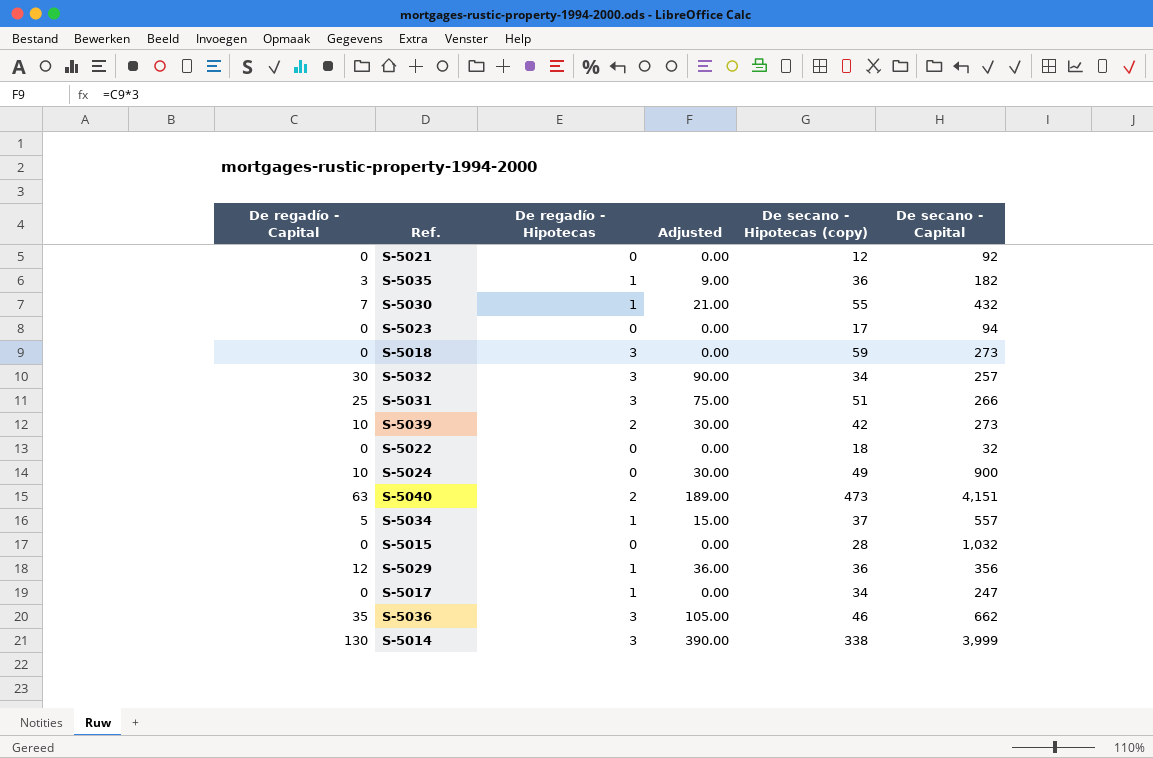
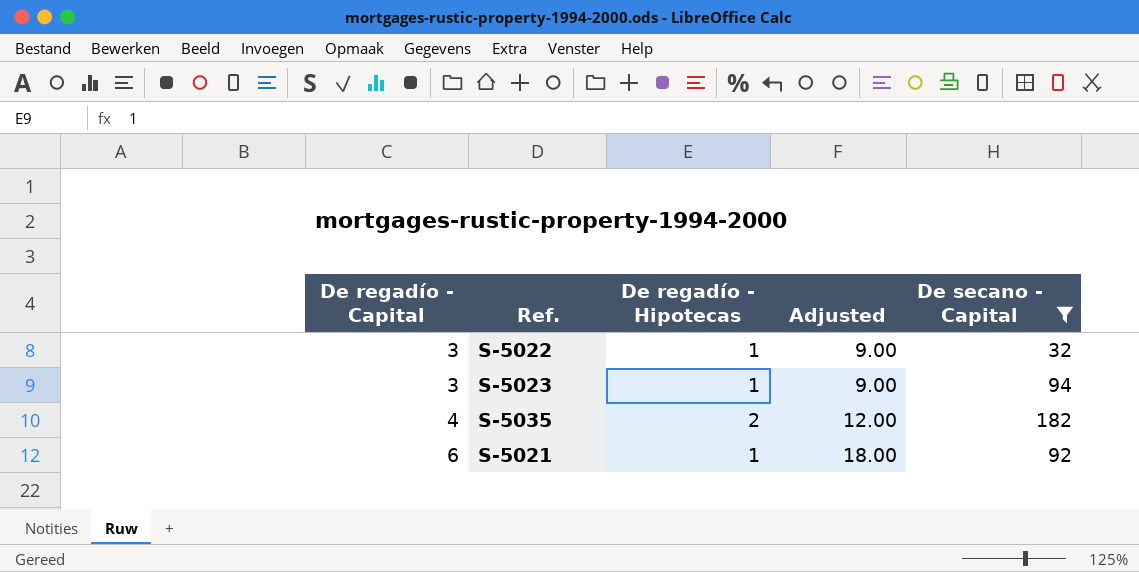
filter: none -> De secano - Capital <= 182
row order: none -> De regadío - Capital ascending
column De secano - Hipotecas (copy) | position: 5 -> none
S-5022 | De regadío - Capital: 0 -> 3
S-5022 | De regadío - Hipotecas: 0 -> 1
S-5022 | Adjusted: 0.00 -> 9.00
S-5023 | De regadío - Capital: 0 -> 3
S-5023 | De regadío - Hipotecas: 0 -> 1
S-5023 | Adjusted: 0.00 -> 9.00
S-5035 | De regadío - Capital: 3 -> 4
S-5035 | De regadío - Hipotecas: 1 -> 2
S-5035 | Adjusted: 9.00 -> 12.00
S-5021 | De regadío - Capital: 0 -> 6
S-5021 | De regadío - Hipotecas: 0 -> 1
S-5021 | Adjusted: 0.00 -> 18.00

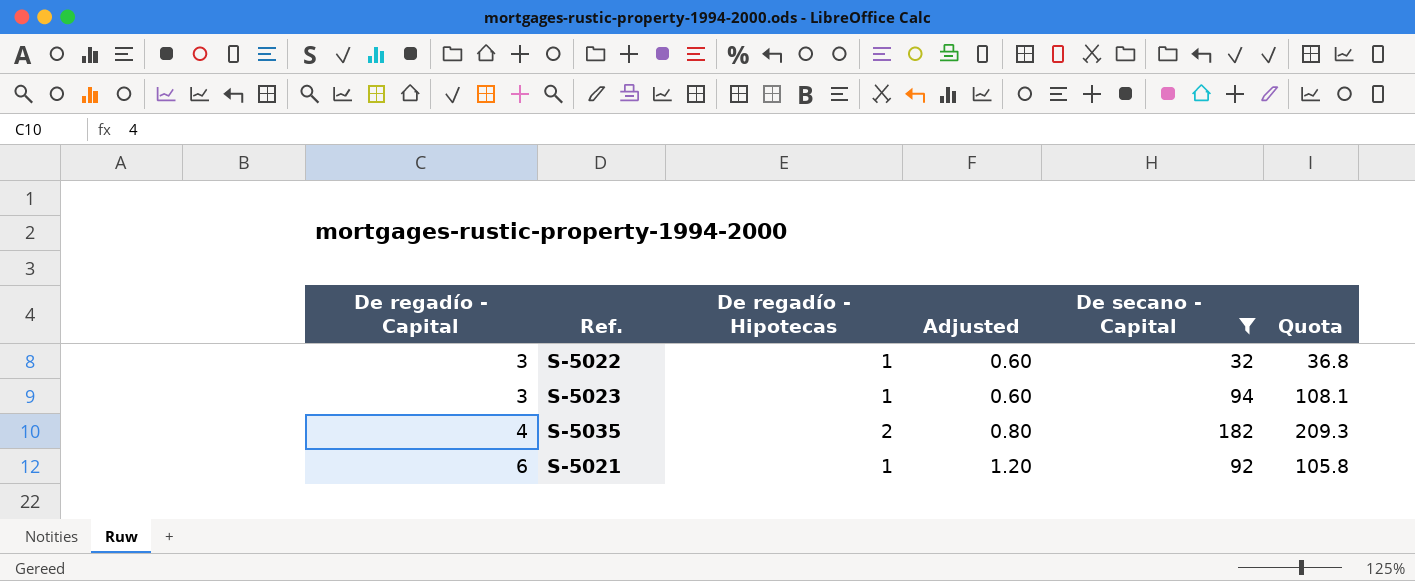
column Adjusted | formula: [De regadío - Capital] * 3 -> [De regadío - Capital] * 0.2
column Quota | formula: none -> [De secano - Capital] * 1.15

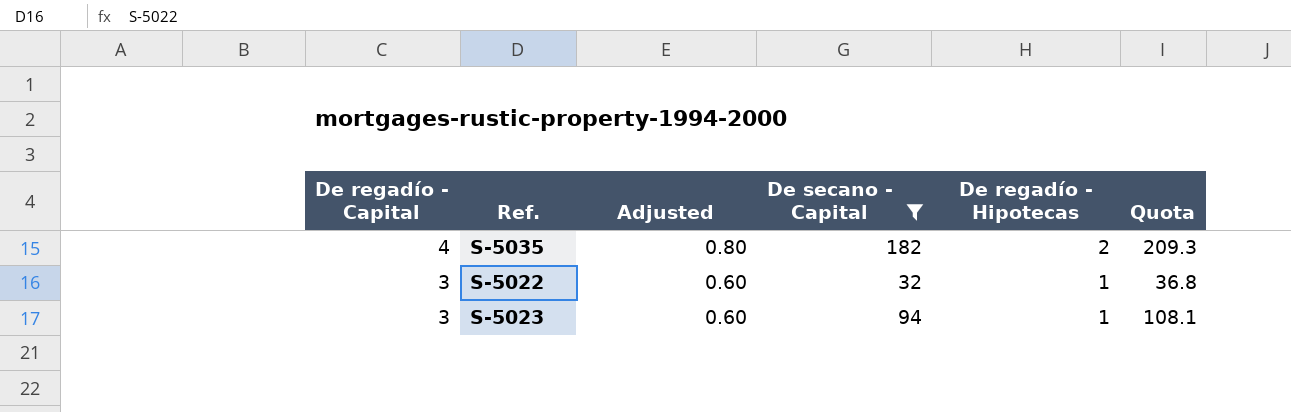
row order: De regadío - Capital ascending -> De regadío - Capital descending
column De regadío - Hipotecas | position: 3 -> 5
row S-5021: 6 | 1 | 1.20 | 92 | 105.8 -> none

